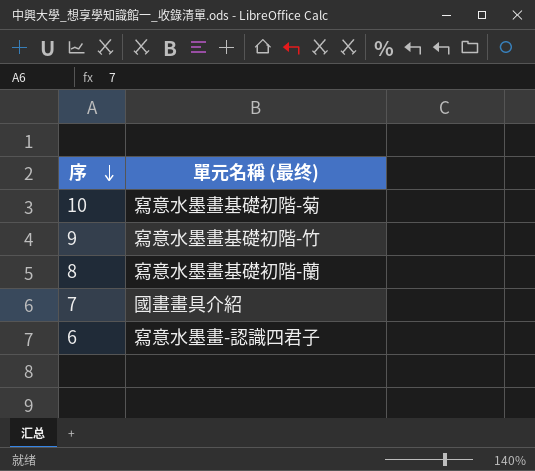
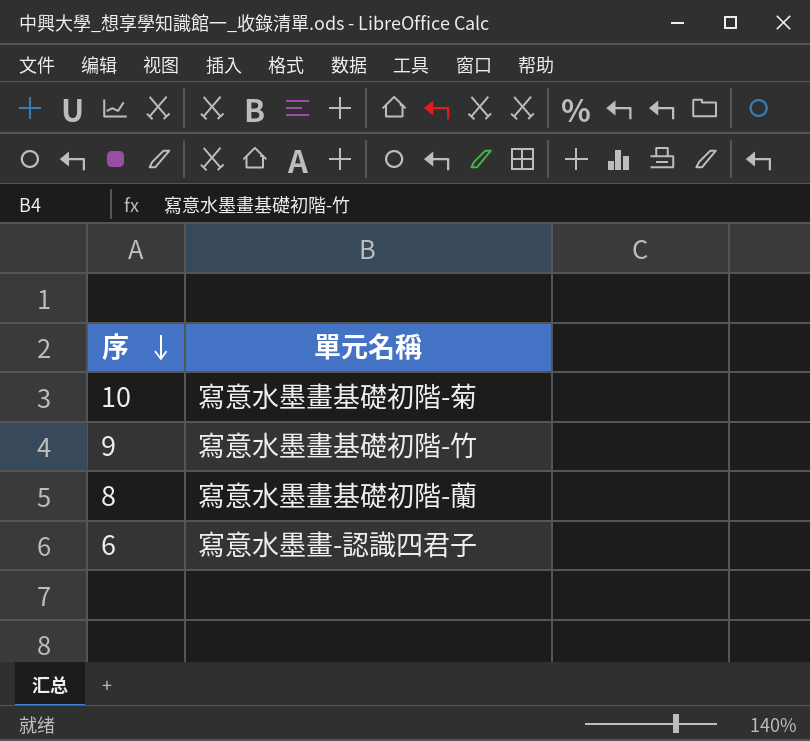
column name: 單元名稱 (最终) -> 單元名稱
row 7: 國畫畫具介紹 -> none

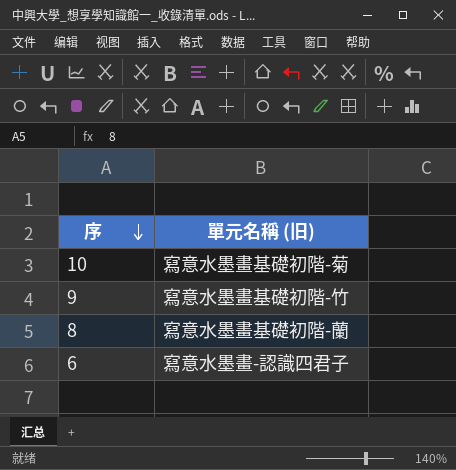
column name: 單元名稱 -> 單元名稱 (旧)

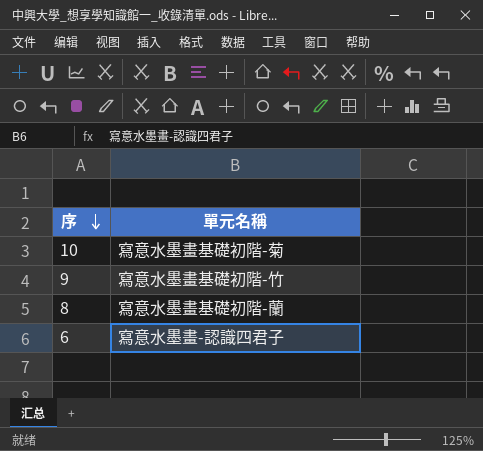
column name: 單元名稱 (旧) -> 單元名稱

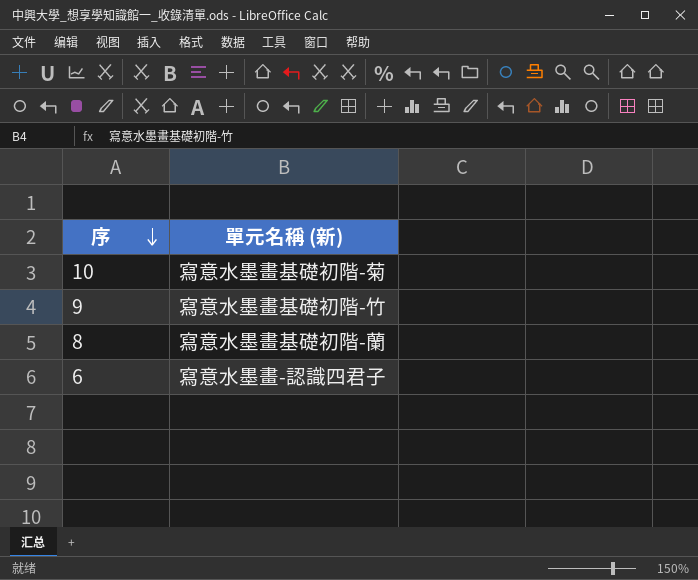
column name: 單元名稱 -> 單元名稱 (新)

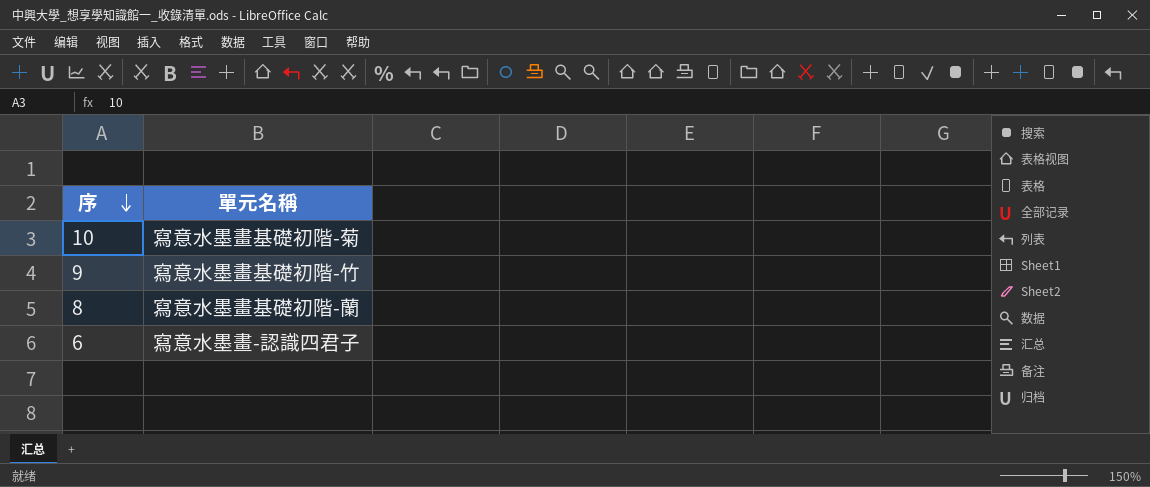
column name: 單元名稱 (新) -> 單元名稱

